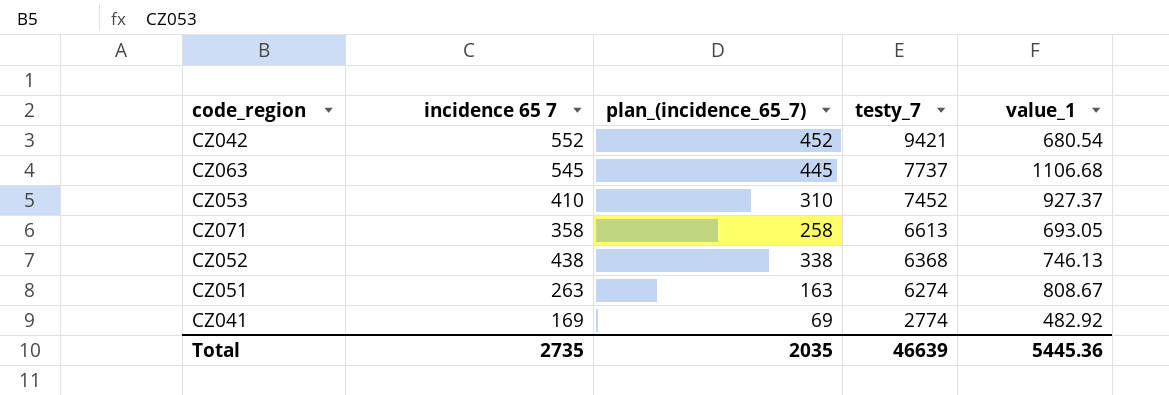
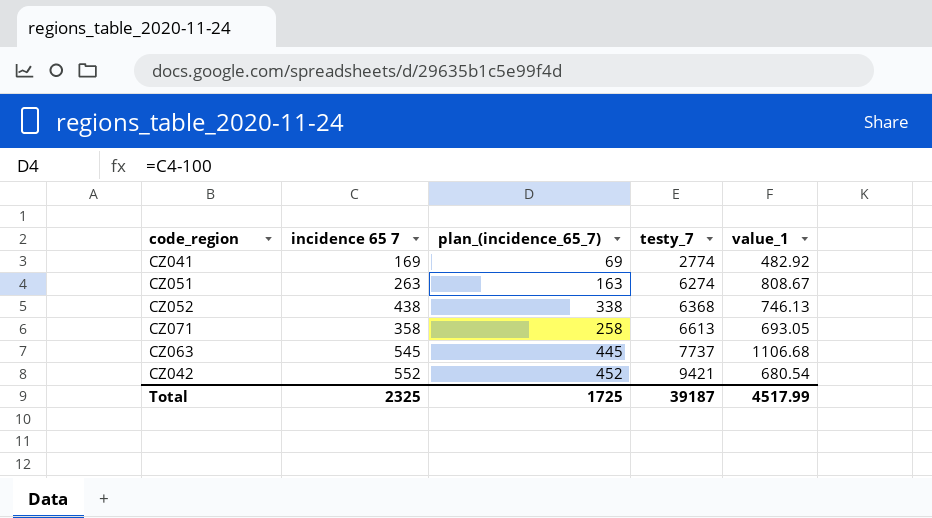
row order: testy_7 descending -> testy_7 ascending
row CZ053: 410 | 310 | 7452 | 927.37 -> none
Total | incidence 65 7: 2735 -> 2325
Total | plan_(incidence_65_7): 2035 -> 1725
Total | testy_7: 46639 -> 39187
Total | value_1: 5445.36 -> 4517.99

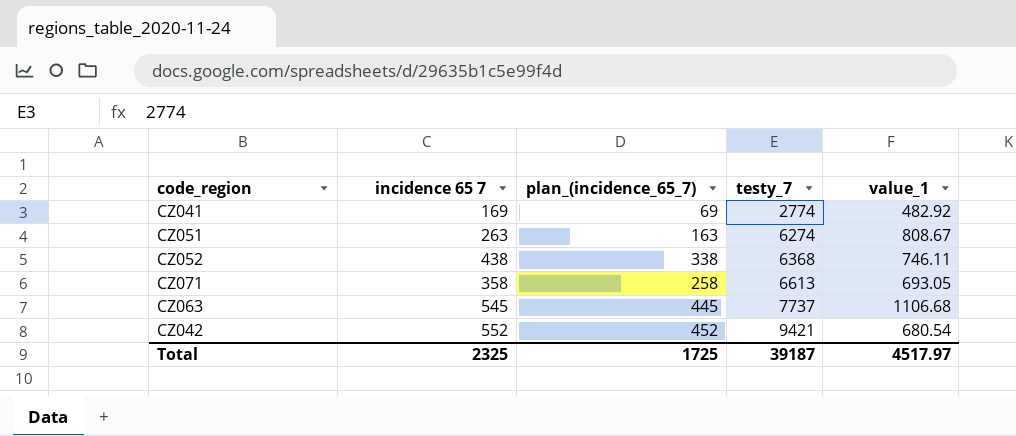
CZ052 | value_1: 746.13 -> 746.11
Total | value_1: 4517.99 -> 4517.97

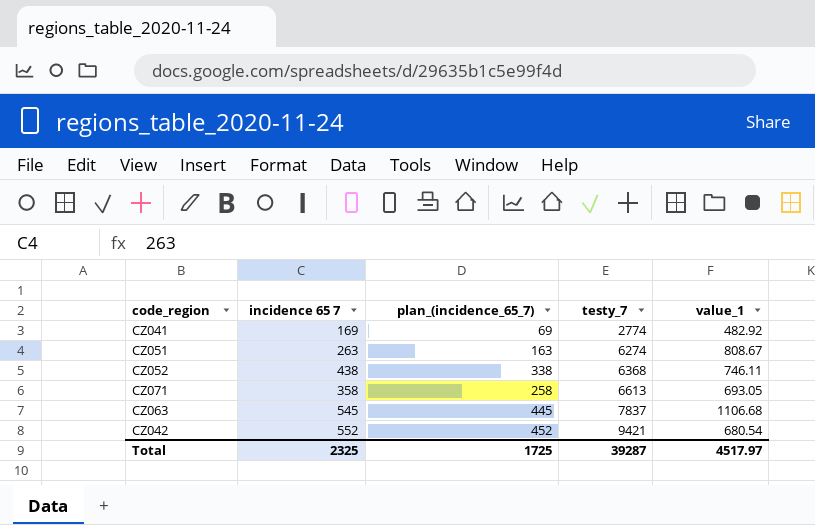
CZ063 | testy_7: 7737 -> 7837
Total | testy_7: 39187 -> 39287

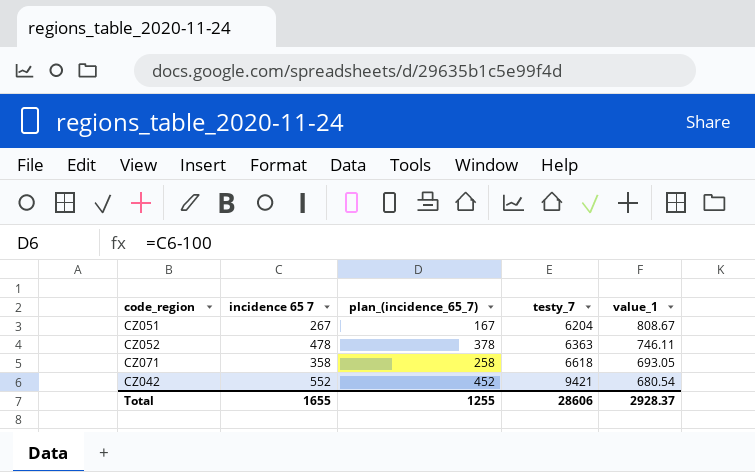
row CZ041: 169 | 69 | 2774 | 482.92 -> none
row CZ063: 545 | 445 | 7837 | 1106.68 -> none
CZ051 | incidence 65 7: 263 -> 267
CZ051 | plan_(incidence_65_7): 163 -> 167
CZ051 | testy_7: 6274 -> 6204
CZ052 | incidence 65 7: 438 -> 478
CZ052 | plan_(incidence_65_7): 338 -> 378
CZ052 | testy_7: 6368 -> 6363
CZ071 | testy_7: 6613 -> 6618
Total | incidence 65 7: 2325 -> 1655
Total | plan_(incidence_65_7): 1725 -> 1255
Total | testy_7: 39287 -> 28606
Total | value_1: 4517.97 -> 2928.37

